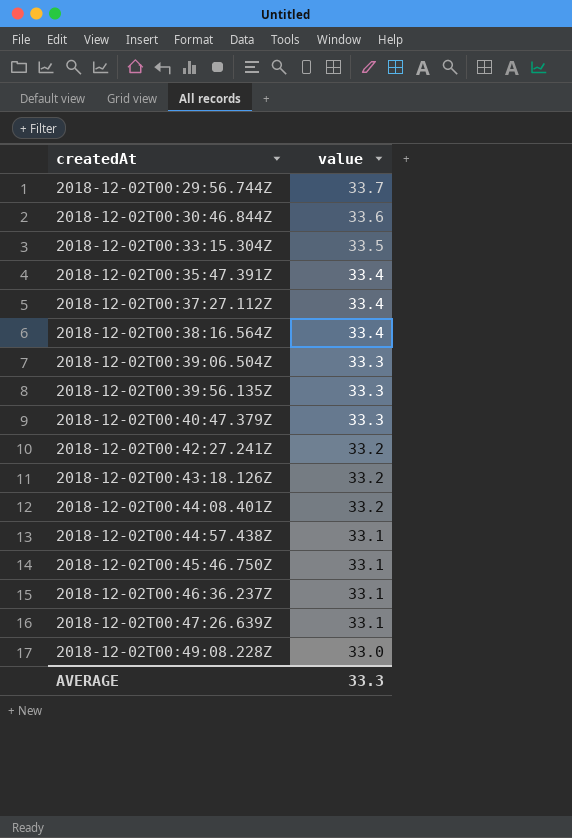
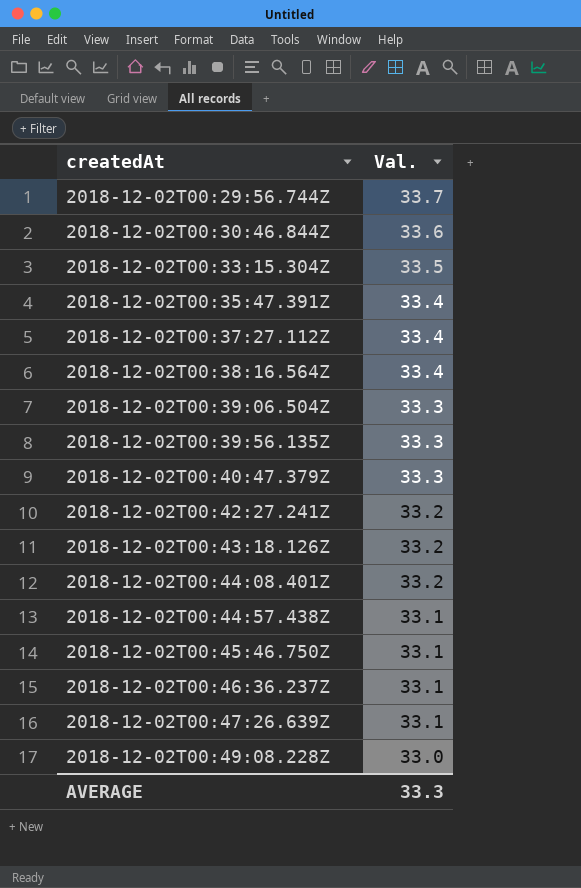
column name: value -> Val.

